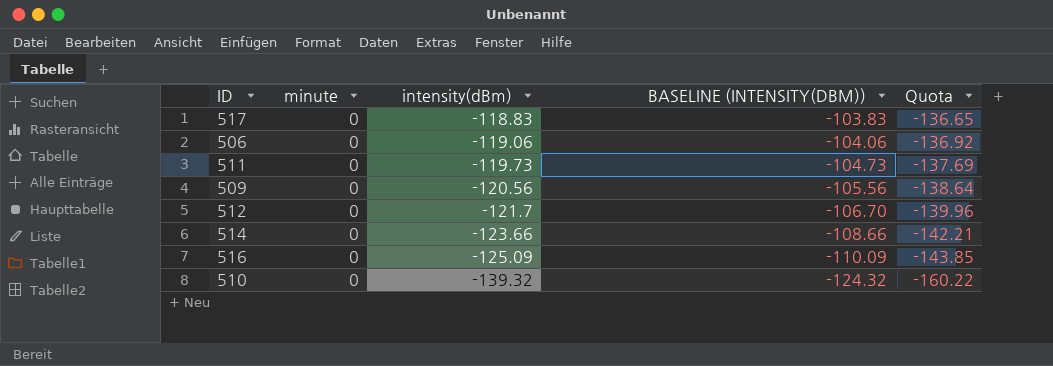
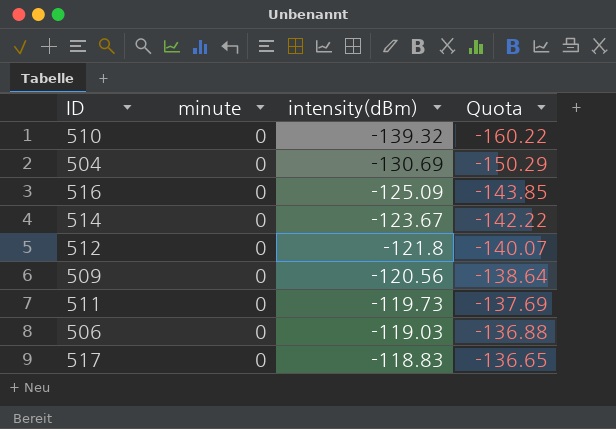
row order: intensity(dBm) descending -> intensity(dBm) ascending
column BASELINE (INTENSITY(DBM)) | formula: [intensity(dBm)] + 15 -> none
row 504: none -> 0 | -130.69 | -150.29
514 | intensity(dBm): -123.66 -> -123.67
514 | Quota: -142.21 -> -142.22
512 | intensity(dBm): -121.7 -> -121.8
512 | Quota: -139.96 -> -140.07
506 | intensity(dBm): -119.06 -> -119.03
506 | Quota: -136.92 -> -136.88

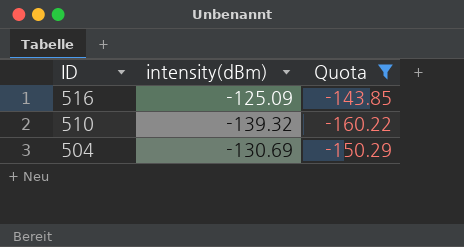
filter: none -> Quota <= -143.85
row order: intensity(dBm) ascending -> ID descending
column minute | position: 2 -> none

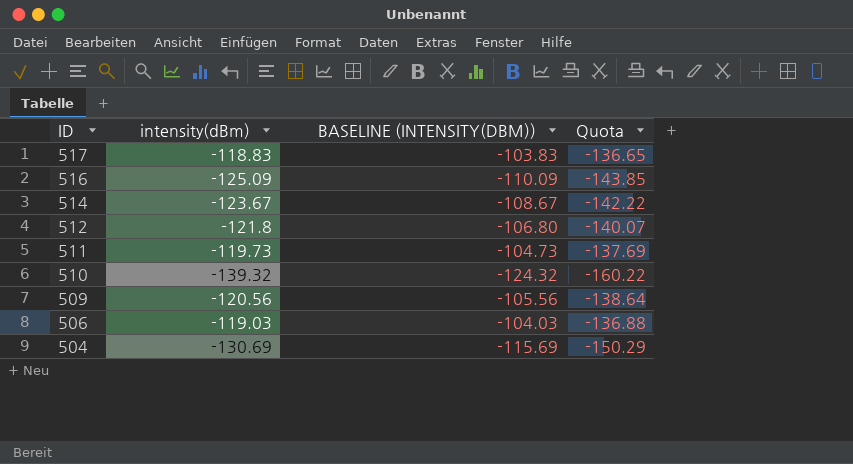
filter: Quota <= -143.85 -> none
column BASELINE (INTENSITY(DBM)) | formula: none -> [intensity(dBm)] + 15

